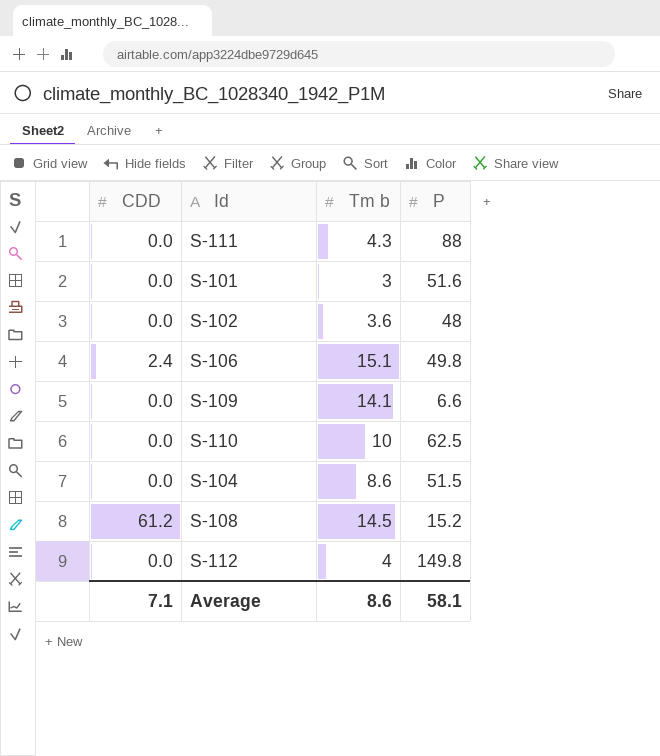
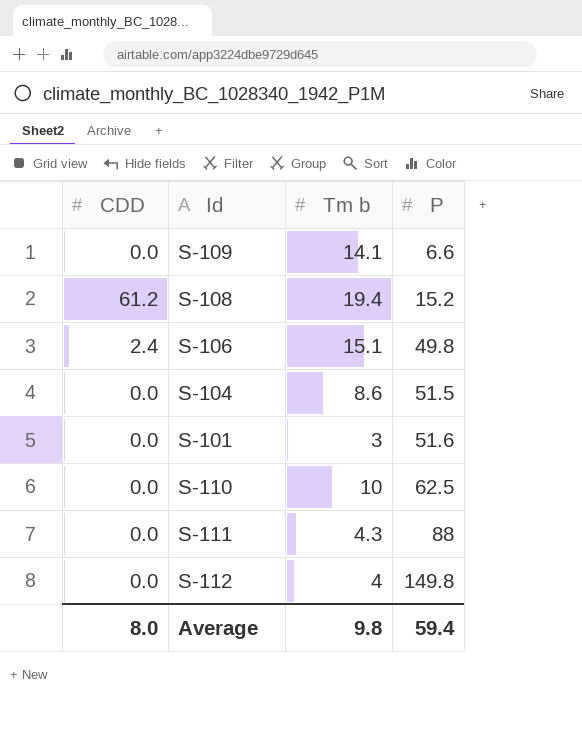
row order: none -> P ascending
row S-102: 0.0 | 3.6 | 48 -> none
S-108 | Tm b: 14.5 -> 19.4
Average | CDD: 7.1 -> 8.0
Average | Tm b: 8.6 -> 9.8
Average | P: 58.1 -> 59.4

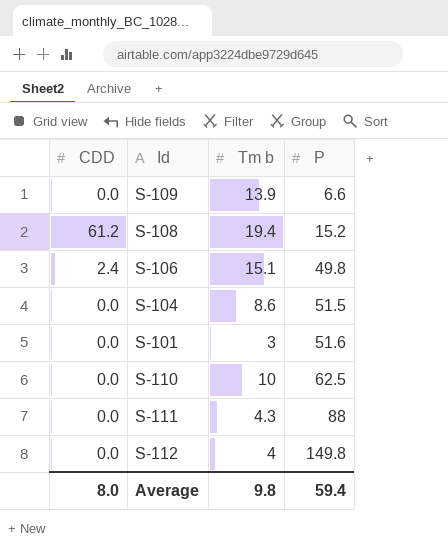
S-109 | Tm b: 14.1 -> 13.9

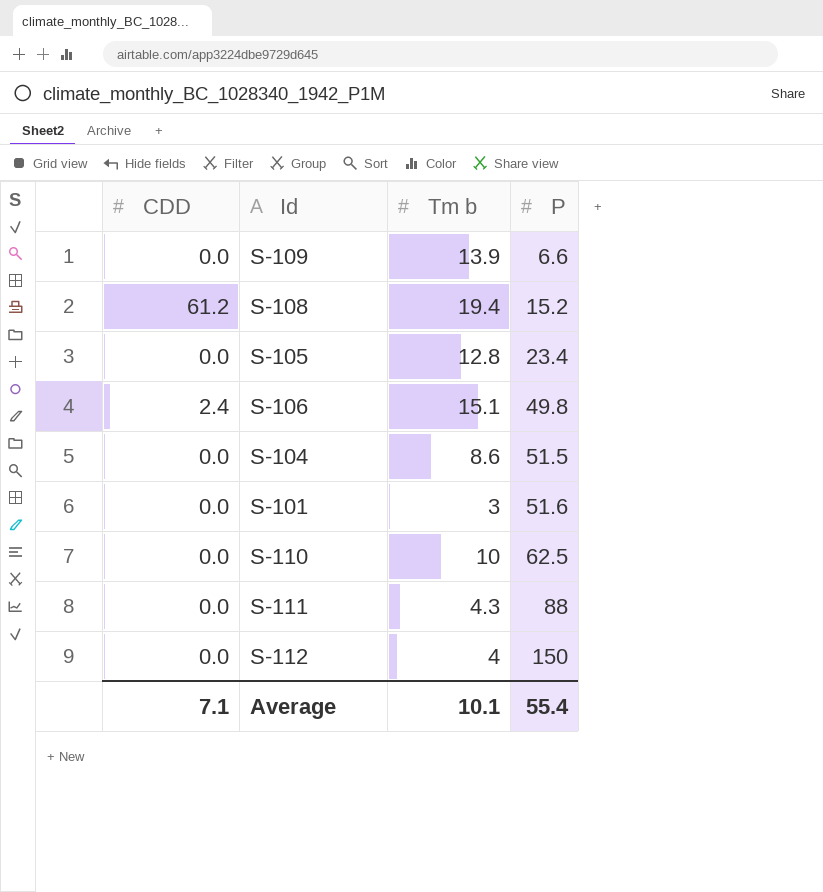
row S-105: none -> 0.0 | 12.8 | 23.4
S-112 | P: 149.8 -> 150
Average | CDD: 8.0 -> 7.1
Average | Tm b: 9.8 -> 10.1
Average | P: 59.4 -> 55.4

